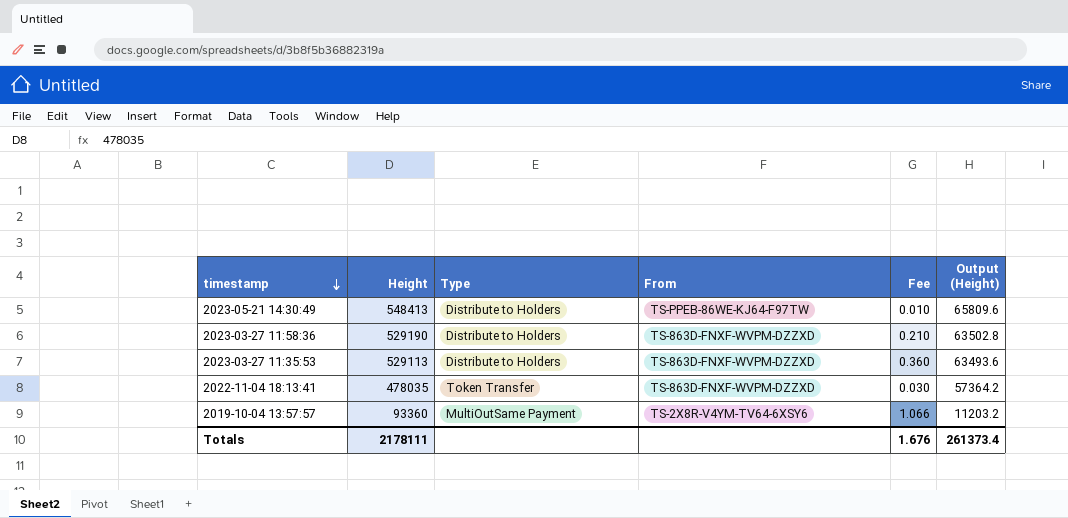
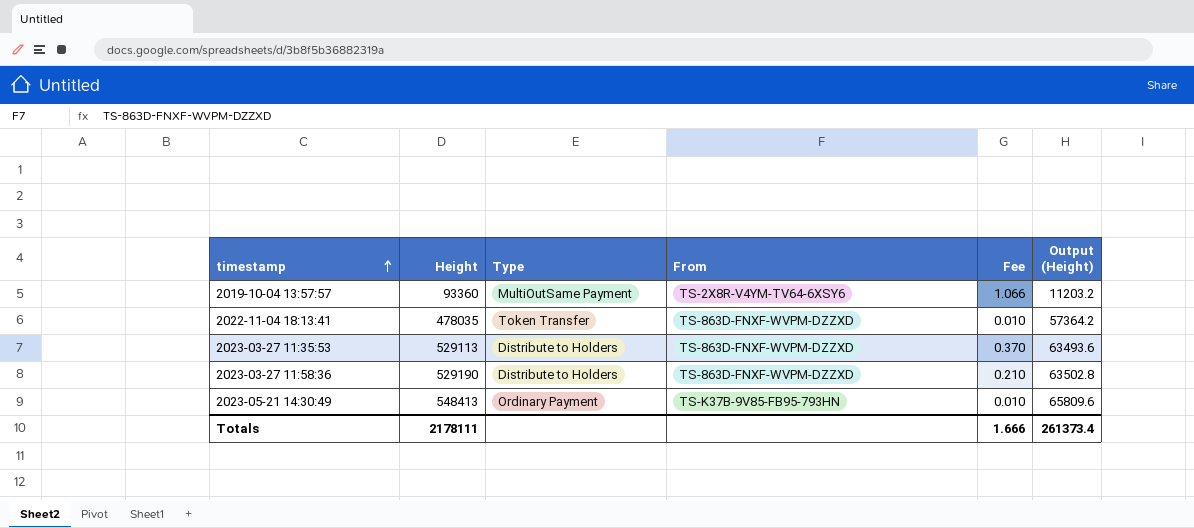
row order: timestamp descending -> timestamp ascending
2022-11-04 18:13:41 | Fee: 0.030 -> 0.010
2023-03-27 11:35:53 | Fee: 0.360 -> 0.370
2023-05-21 14:30:49 | Type: Distribute to Holders -> Ordinary Payment
2023-05-21 14:30:49 | From: TS-PPEB-86WE-KJ64-F97TW -> TS-K37B-9V85-FB95-793HN
Totals | Fee: 1.676 -> 1.666

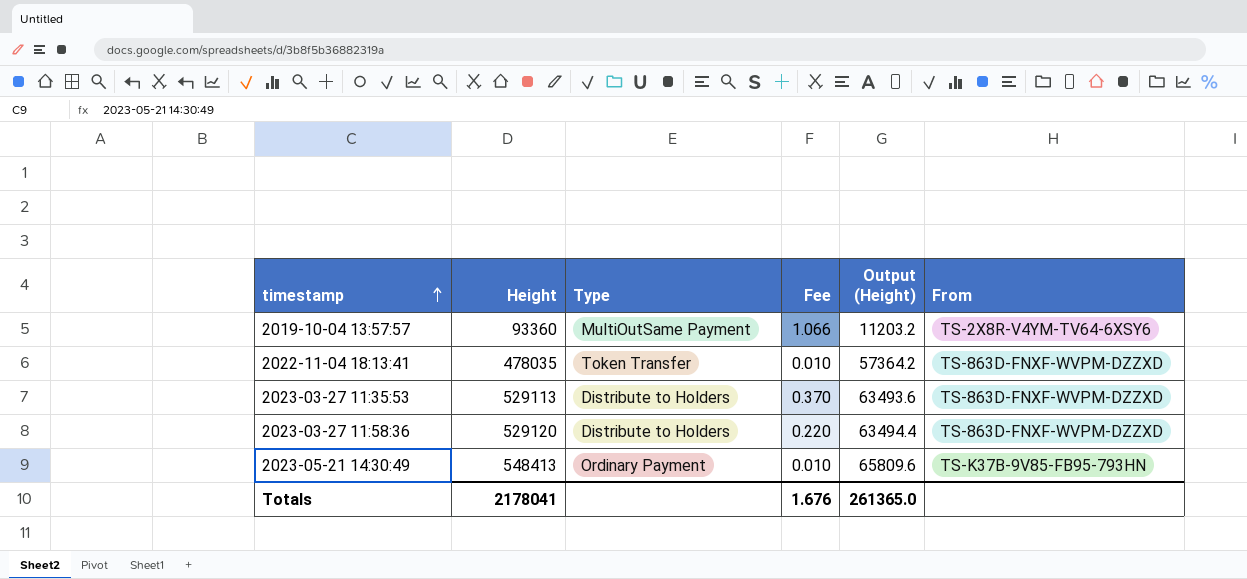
column From | position: 4 -> 6
2023-03-27 11:58:36 | Height: 529190 -> 529120
2023-03-27 11:58:36 | Fee: 0.210 -> 0.220
2023-03-27 11:58:36 | Output (Height): 63502.8 -> 63494.4
Totals | Height: 2178111 -> 2178041
Totals | Fee: 1.666 -> 1.676
Totals | Output (Height): 261373.4 -> 261365.0

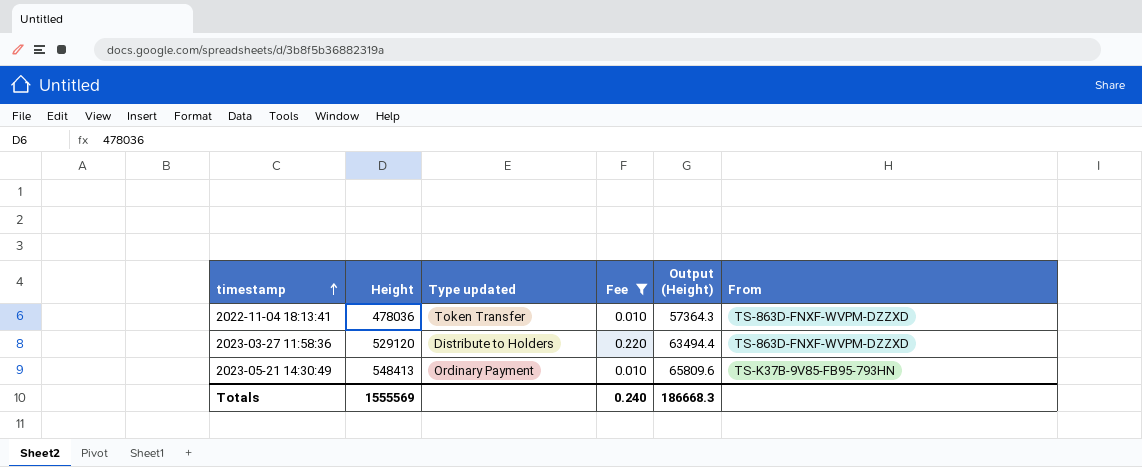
filter: none -> Fee <= 0.220
column name: Type -> Type updated
2022-11-04 18:13:41 | Height: 478035 -> 478036
2022-11-04 18:13:41 | Output (Height): 57364.2 -> 57364.3
Totals | Height: 2178041 -> 1555569
Totals | Fee: 1.676 -> 0.240
Totals | Output (Height): 261365.0 -> 186668.3

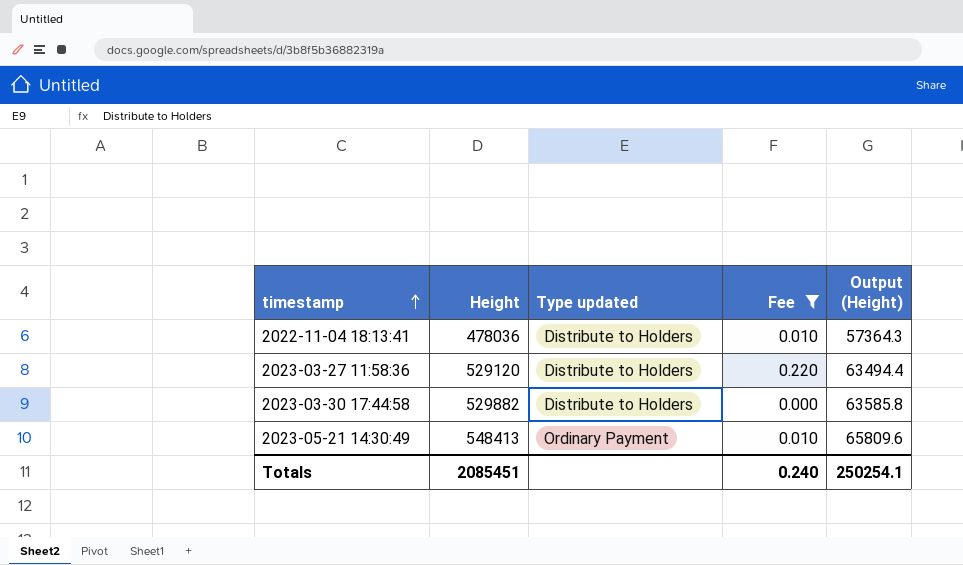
column From | position: 6 -> none
2022-11-04 18:13:41 | Type updated: Token Transfer -> Distribute to Holders
row 2023-03-30 17:44:58: none -> 529882 | Distribute to Holders | 0.000 | 63585.8
Totals | Height: 1555569 -> 2085451
Totals | Output (Height): 186668.3 -> 250254.1

